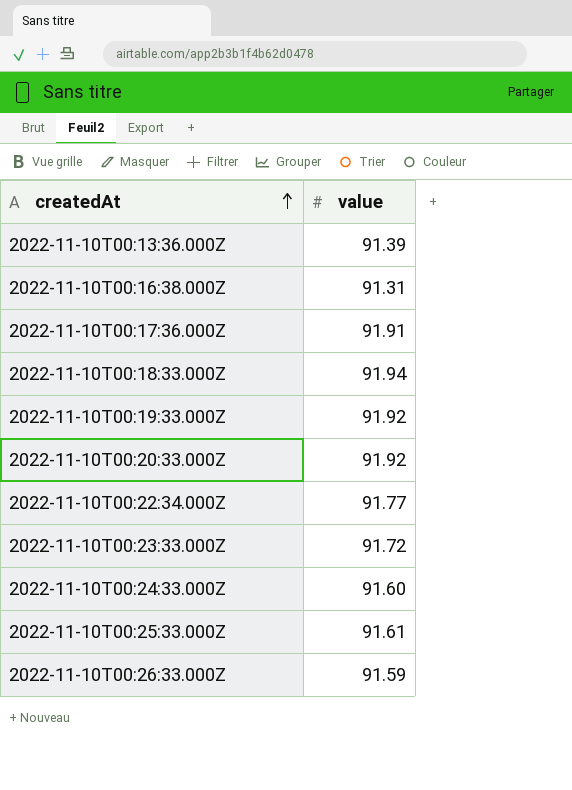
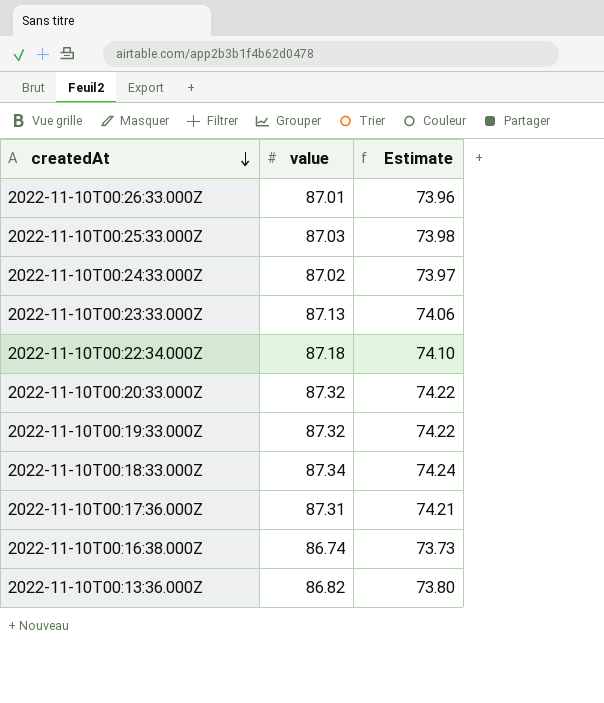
row order: createdAt ascending -> createdAt descending
column Estimate | formula: none -> [value] * 0.85
2022-11-10T00:26:33.000Z | value: 91.59 -> 87.01
2022-11-10T00:25:33.000Z | value: 91.61 -> 87.03
2022-11-10T00:24:33.000Z | value: 91.60 -> 87.02
2022-11-10T00:23:33.000Z | value: 91.72 -> 87.13
2022-11-10T00:22:34.000Z | value: 91.77 -> 87.18
2022-11-10T00:20:33.000Z | value: 91.92 -> 87.32
2022-11-10T00:19:33.000Z | value: 91.92 -> 87.32
2022-11-10T00:18:33.000Z | value: 91.94 -> 87.34
2022-11-10T00:17:36.000Z | value: 91.91 -> 87.31
2022-11-10T00:16:38.000Z | value: 91.31 -> 86.74
2022-11-10T00:13:36.000Z | value: 91.39 -> 86.82

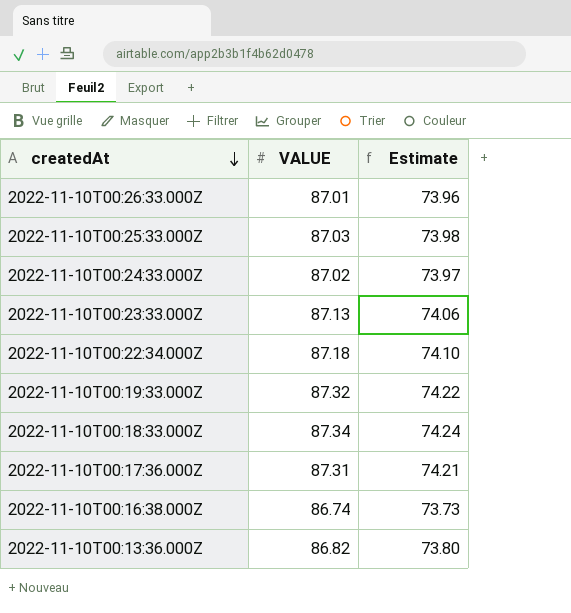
column name: value -> VALUE
row 2022-11-10T00:20:33.000Z: 87.32 | 74.22 -> none

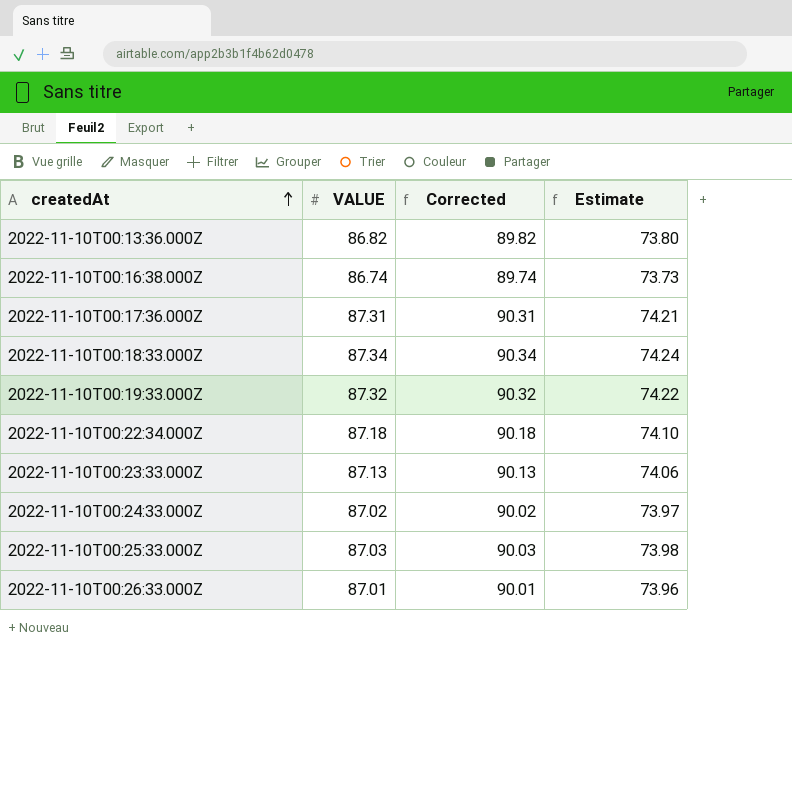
row order: createdAt descending -> createdAt ascending
column Corrected | formula: none -> [VALUE] + 3

